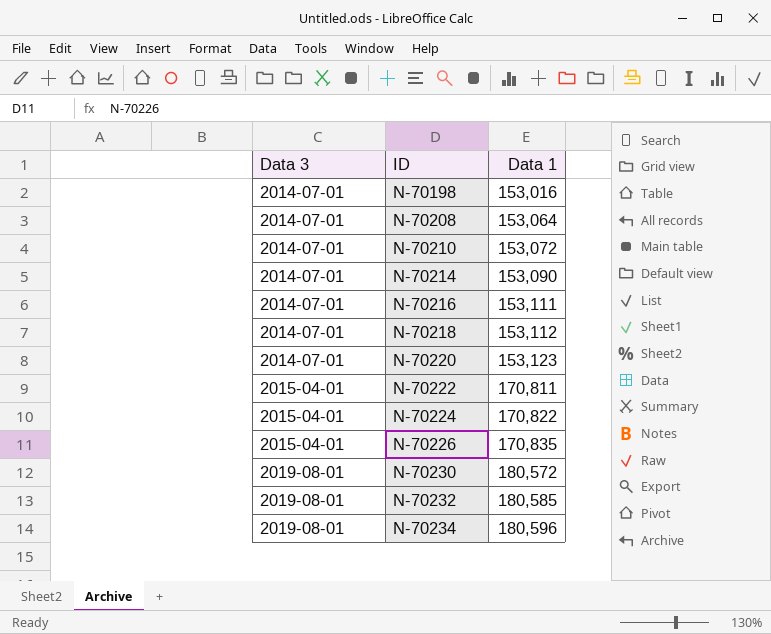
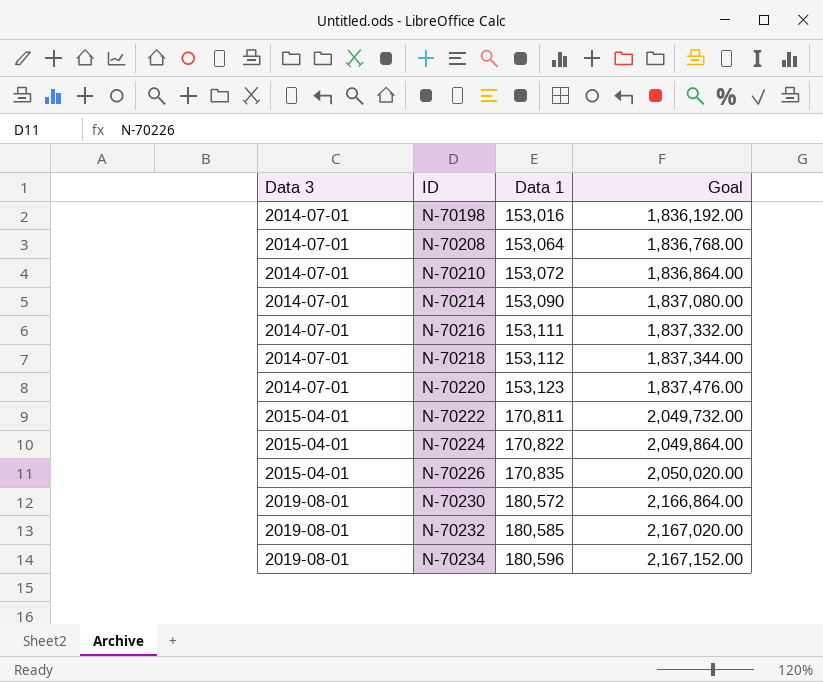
column Goal | formula: none -> [Data 1] * 12

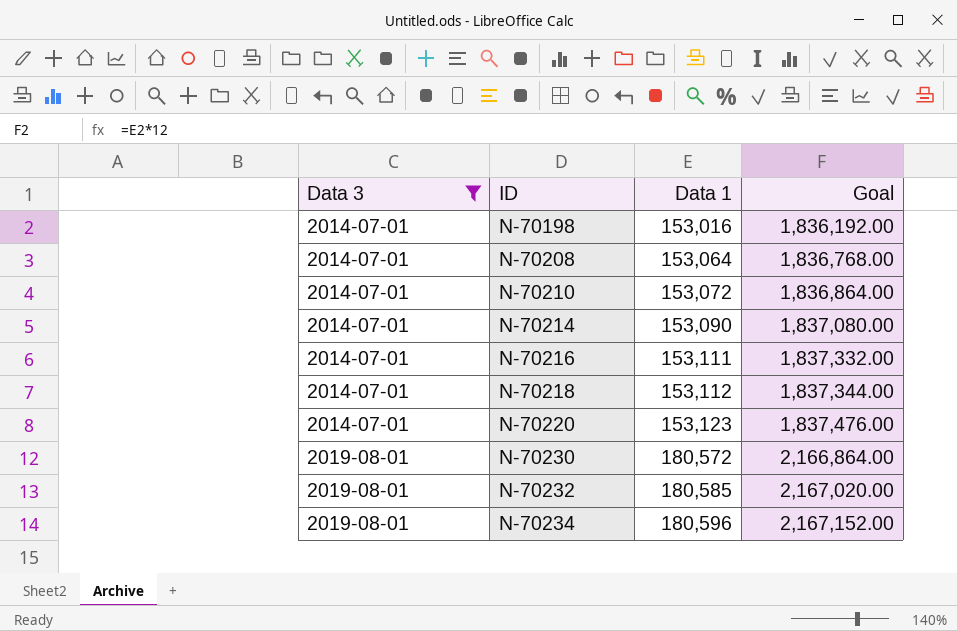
filter: none -> Data 3 != 2015-04-01

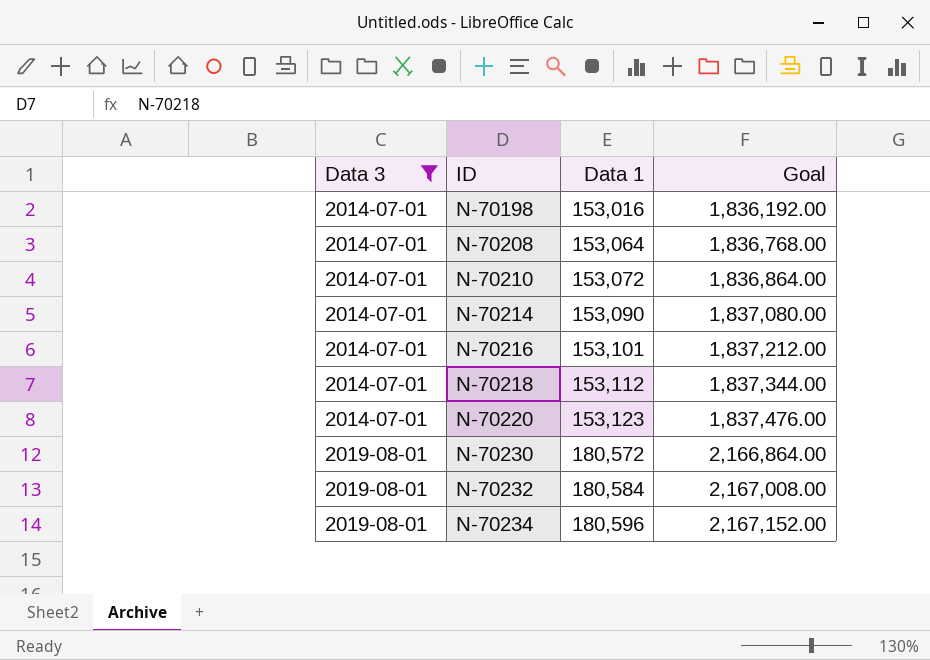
N-70216 | Data 1: 153,111 -> 153,101
N-70216 | Goal: 1,837,332.00 -> 1,837,212.00
N-70232 | Data 1: 180,585 -> 180,584
N-70232 | Goal: 2,167,020.00 -> 2,167,008.00

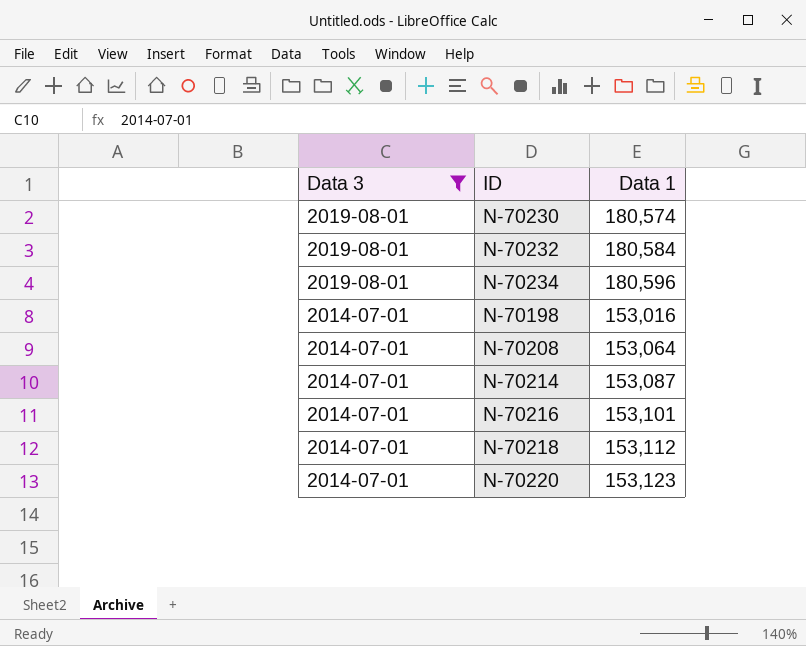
row order: Data 3 ascending -> Data 3 descending
column Goal | formula: [Data 1] * 12 -> none
row N-70210: 2014-07-01 | 153,072 | 1,836,864.00 -> none
N-70230 | Data 1: 180,572 -> 180,574
N-70214 | Data 1: 153,090 -> 153,087

